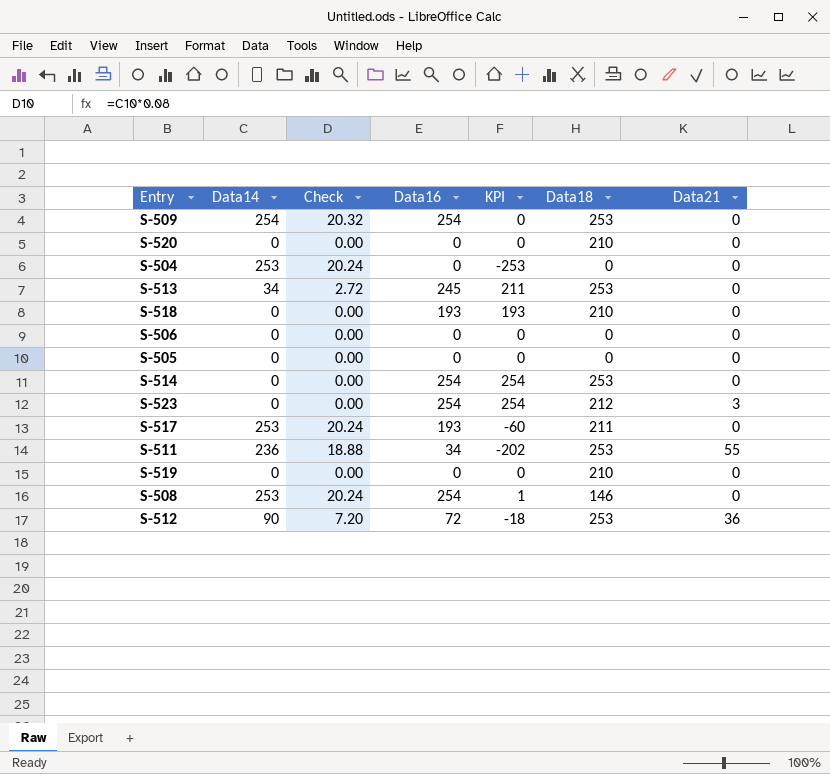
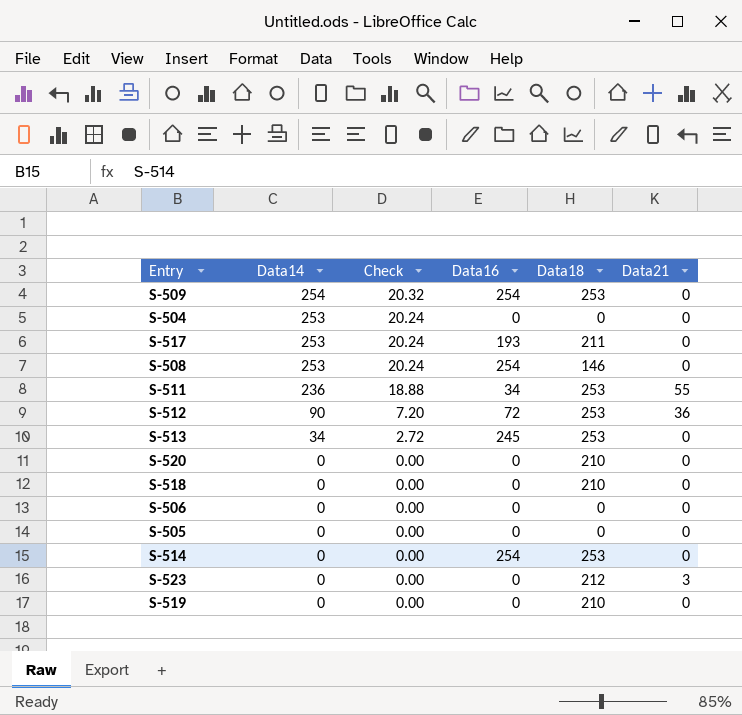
row order: none -> Data14 descending
column KPI | formula: [Data16] - [Data14] -> none
S-518 | Data16: 193 -> 0
S-523 | Data16: 254 -> 0

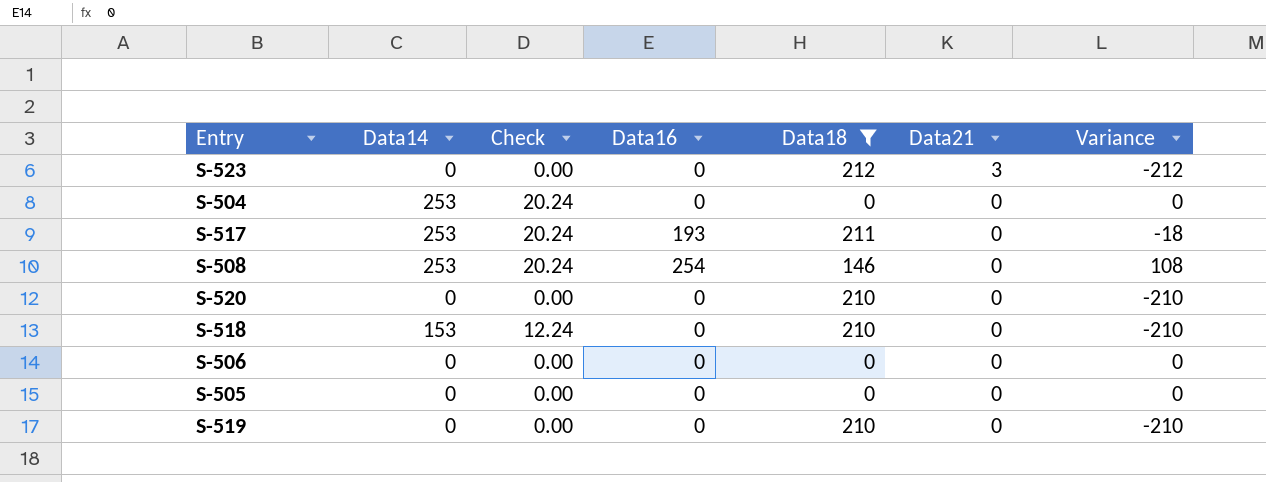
filter: none -> Data18 != 253
row order: Data14 descending -> Data21 descending
column Variance | formula: none -> [Data16] - [Data18]
S-518 | Data14: 0 -> 153
S-518 | Check: 0.00 -> 12.24

